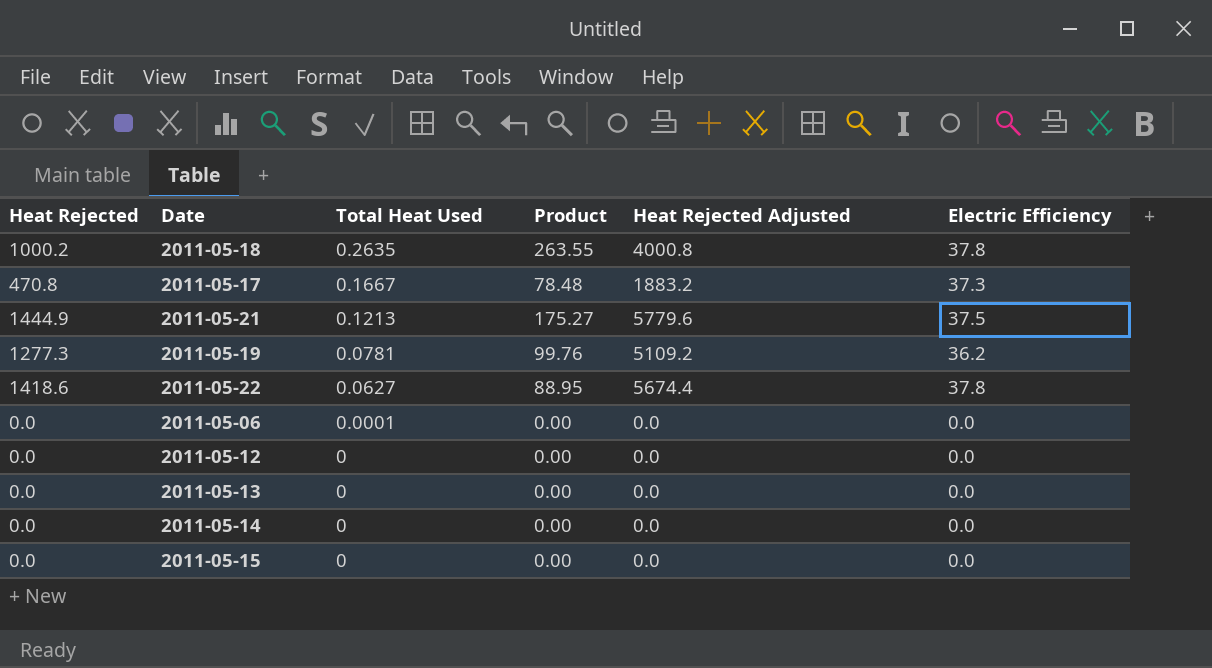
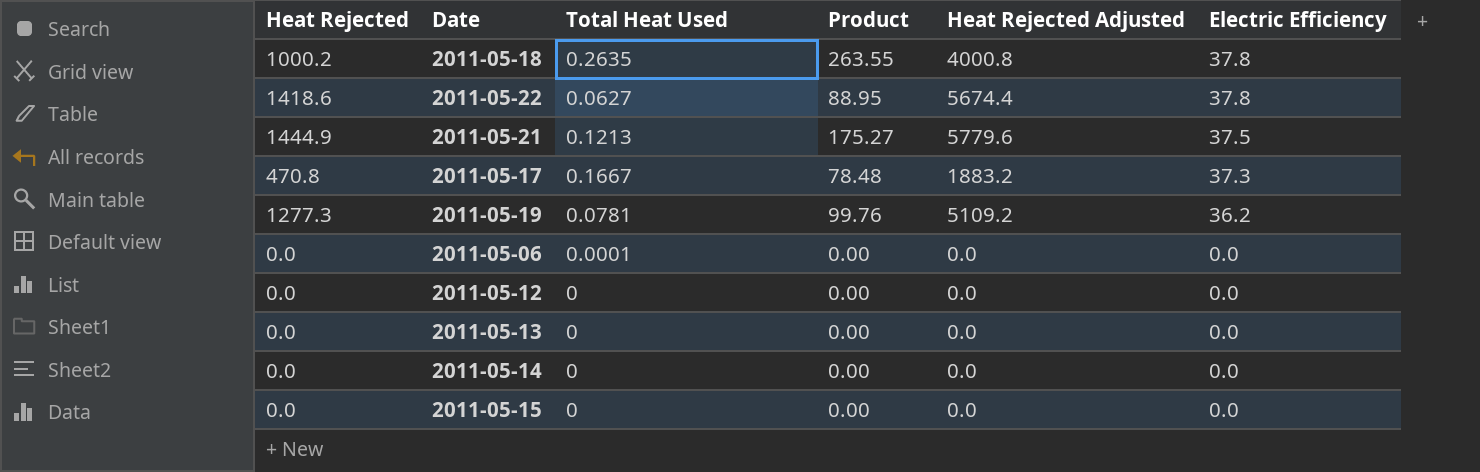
row order: Total Heat Used descending -> Electric Efficiency descending

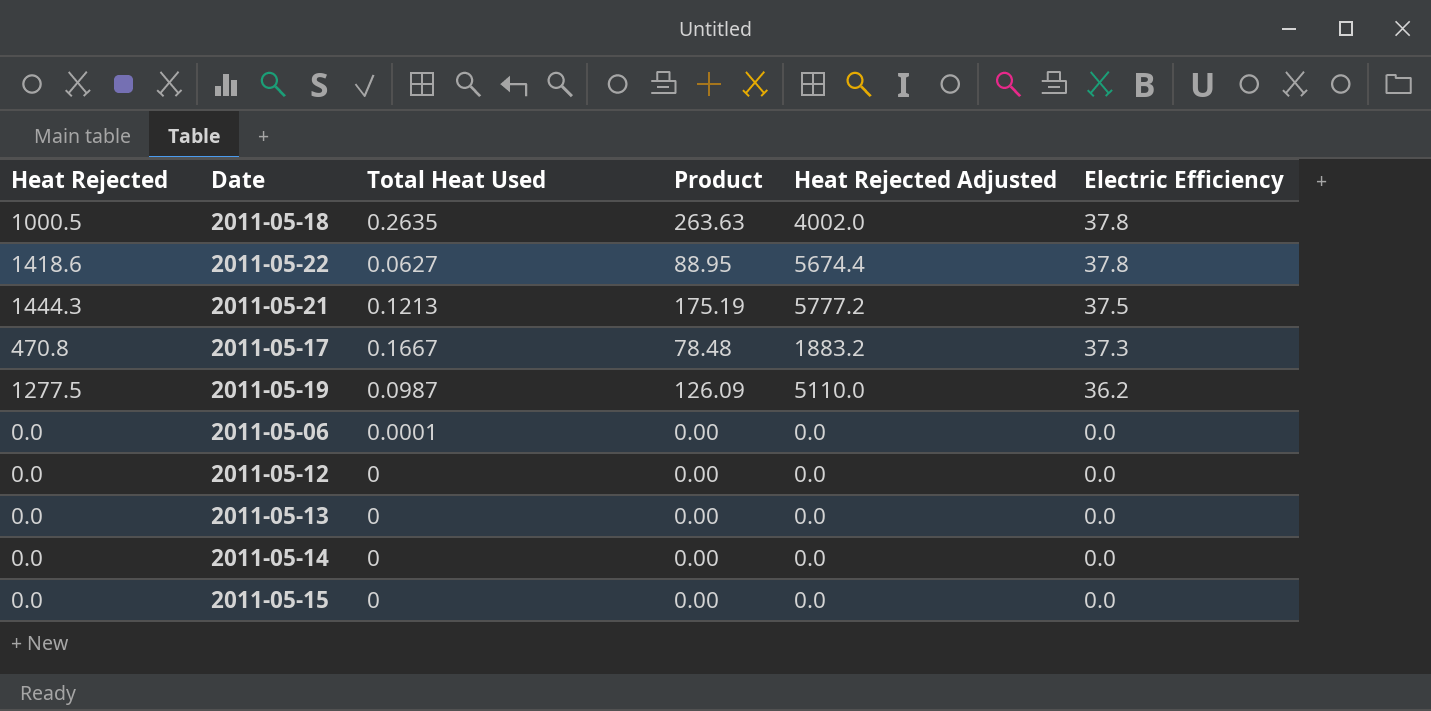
2011-05-18 | Heat Rejected: 1000.2 -> 1000.5
2011-05-18 | Product: 263.55 -> 263.63
2011-05-18 | Heat Rejected Adjusted: 4000.8 -> 4002.0
2011-05-21 | Heat Rejected: 1444.9 -> 1444.3
2011-05-21 | Product: 175.27 -> 175.19
2011-05-21 | Heat Rejected Adjusted: 5779.6 -> 5777.2
2011-05-19 | Heat Rejected: 1277.3 -> 1277.5
2011-05-19 | Total Heat Used: 0.0781 -> 0.0987
2011-05-19 | Product: 99.76 -> 126.09
2011-05-19 | Heat Rejected Adjusted: 5109.2 -> 5110.0

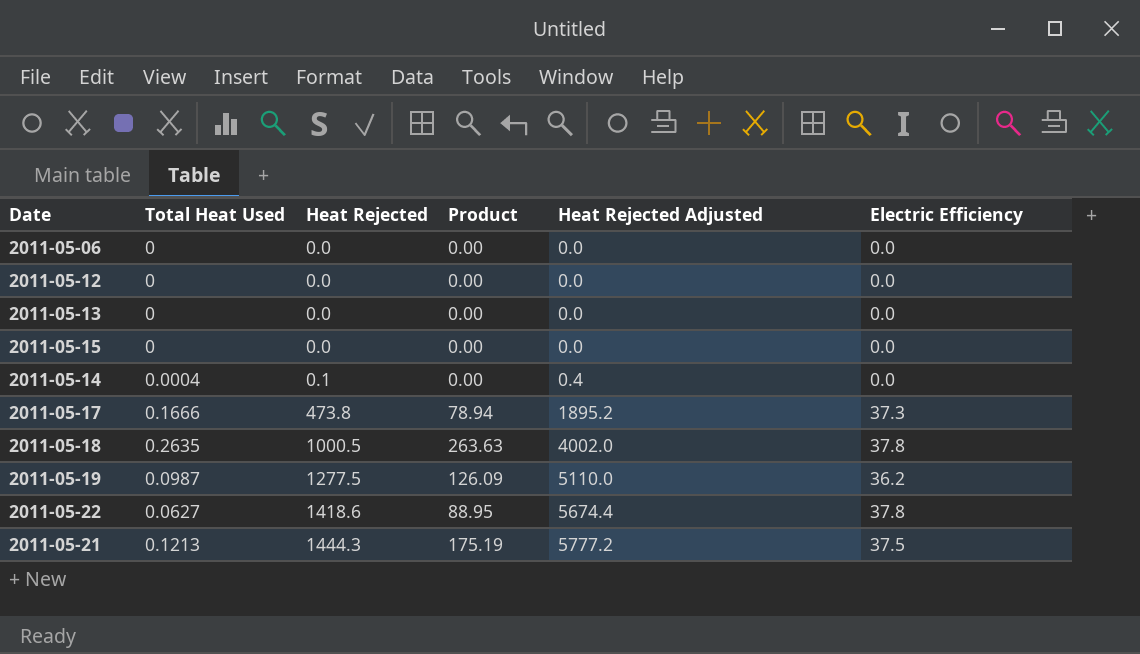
row order: Electric Efficiency descending -> Heat Rejected ascending
column Heat Rejected | position: 1 -> 3
2011-05-06 | Total Heat Used: 0.0001 -> 0
2011-05-14 | Total Heat Used: 0 -> 0.0004
2011-05-14 | Heat Rejected: 0.0 -> 0.1
2011-05-14 | Heat Rejected Adjusted: 0.0 -> 0.4
2011-05-17 | Total Heat Used: 0.1667 -> 0.1666
2011-05-17 | Heat Rejected: 470.8 -> 473.8
2011-05-17 | Product: 78.48 -> 78.94
2011-05-17 | Heat Rejected Adjusted: 1883.2 -> 1895.2

